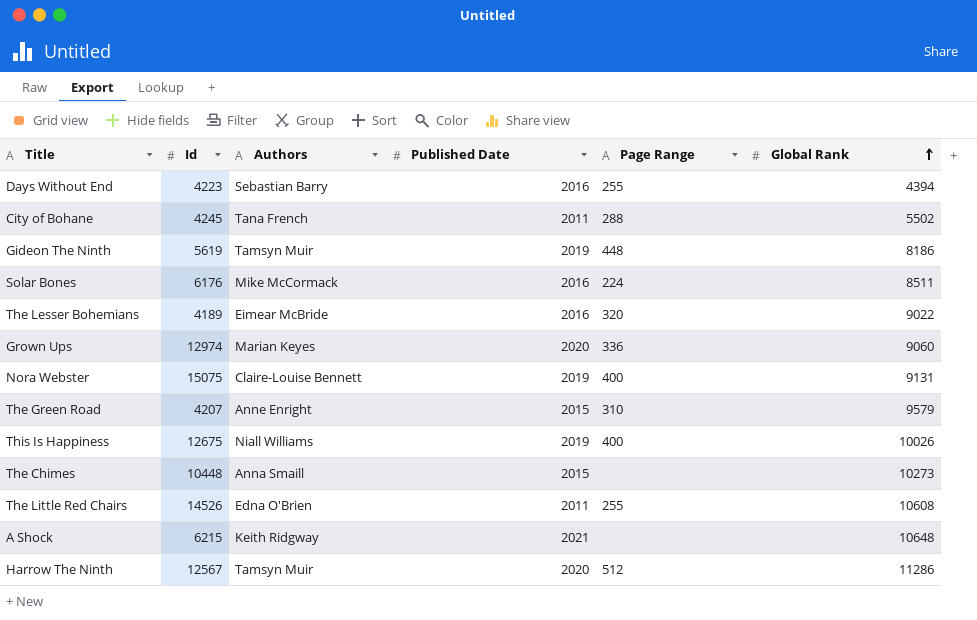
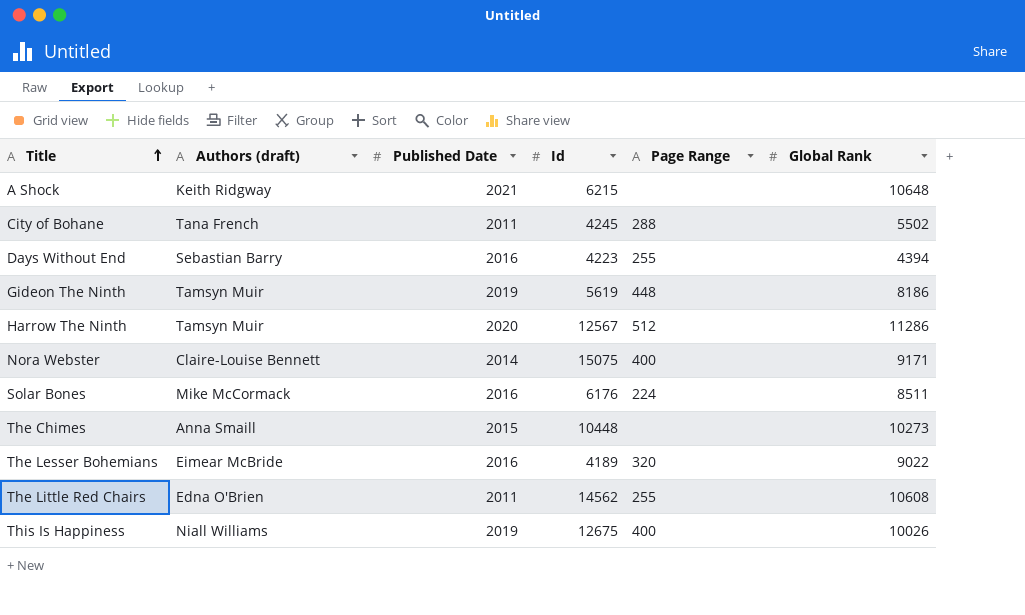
row order: Global Rank ascending -> Title ascending
column name: Authors -> Authors (draft)
column Id | position: 2 -> 4
row Grown Ups: 12974 | Marian Keyes | 2020 | 336 | 9060 -> none
row The Green Road: 4207 | Anne Enright | 2015 | 310 | 9579 -> none
Nora Webster | Published Date: 2019 -> 2014
Nora Webster | Global Rank: 9131 -> 9171
The Little Red Chairs | Id: 14526 -> 14562

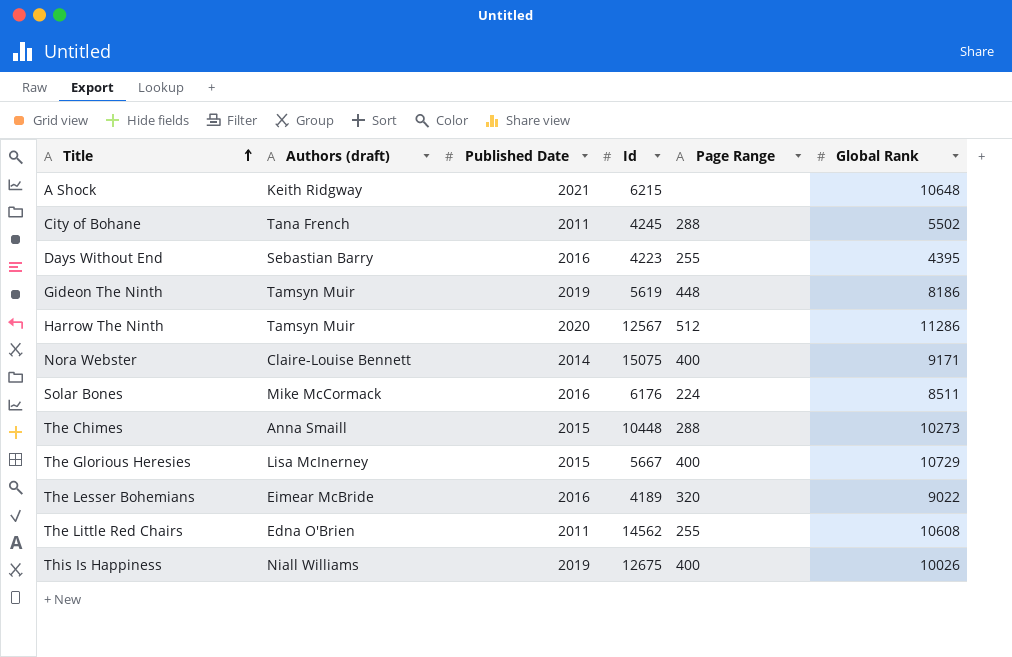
Days Without End | Global Rank: 4394 -> 4395
The Chimes | Page Range: none -> 288
row The Glorious Heresies: none -> Lisa McInerney | 2015 | 5667 | 400 | 10729

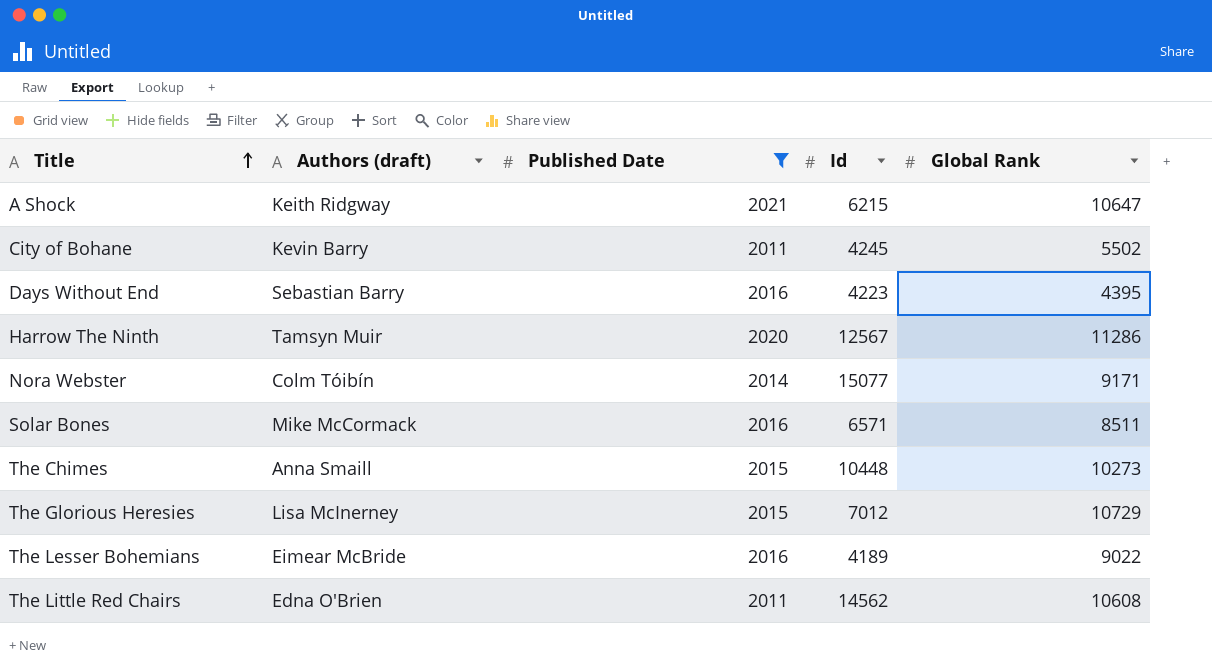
filter: none -> Published Date != 2019
column Page Range | position: 5 -> none
A Shock | Global Rank: 10648 -> 10647
City of Bohane | Authors (draft): Tana French -> Kevin Barry
Nora Webster | Authors (draft): Claire-Louise Bennett -> Colm Tóibín
Nora Webster | Id: 15075 -> 15077
Solar Bones | Id: 6176 -> 6571
The Glorious Heresies | Id: 5667 -> 7012

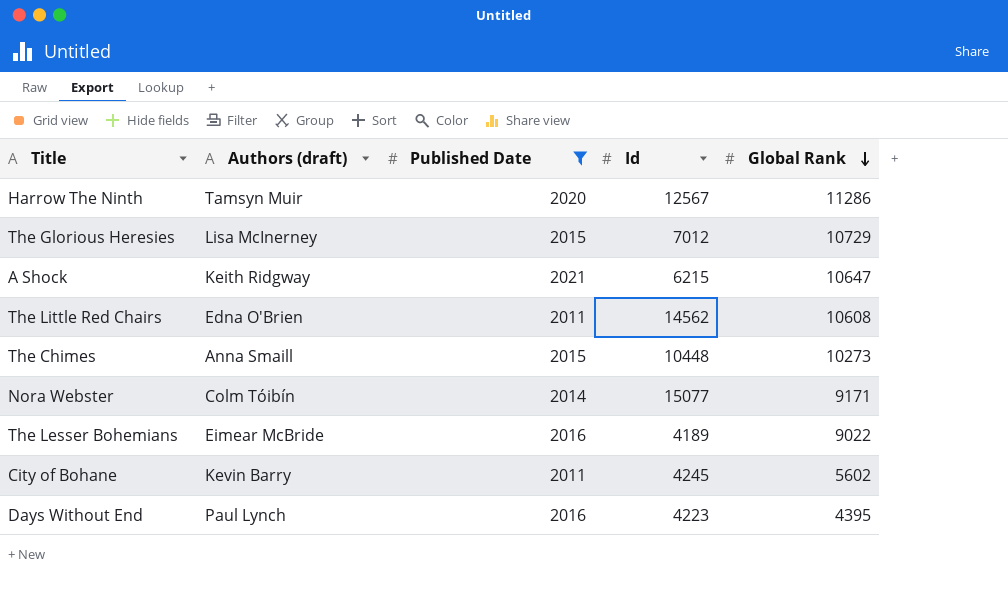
row order: Title ascending -> Global Rank descending
row Solar Bones: Mike McCormack | 2016 | 6571 | 8511 -> none
City of Bohane | Global Rank: 5502 -> 5602
Days Without End | Authors (draft): Sebastian Barry -> Paul Lynch

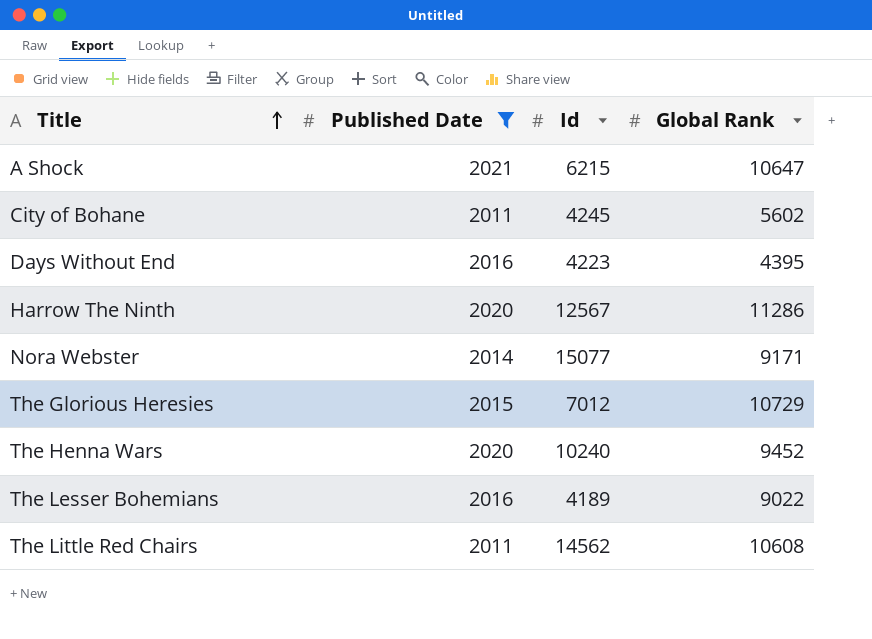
row order: Global Rank descending -> Title ascending
column Authors (draft) | position: 2 -> none
row The Chimes: Anna Smaill | 2015 | 10448 | 10273 -> none
row The Henna Wars: none -> 2020 | 10240 | 9452

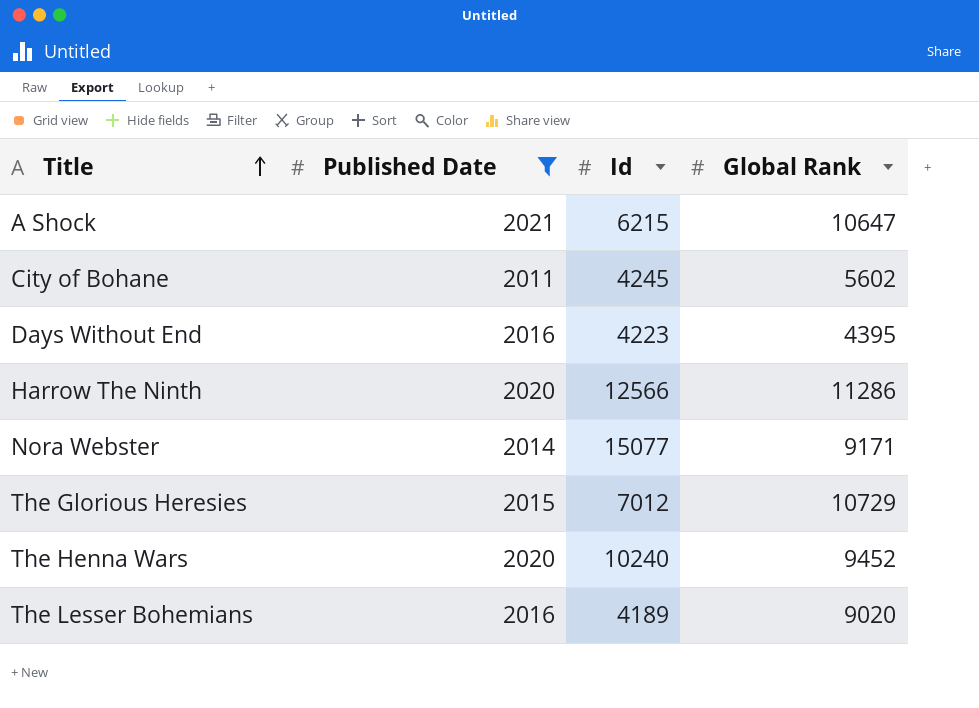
row The Little Red Chairs: 2011 | 14562 | 10608 -> none
Harrow The Ninth | Id: 12567 -> 12566
The Lesser Bohemians | Global Rank: 9022 -> 9020

